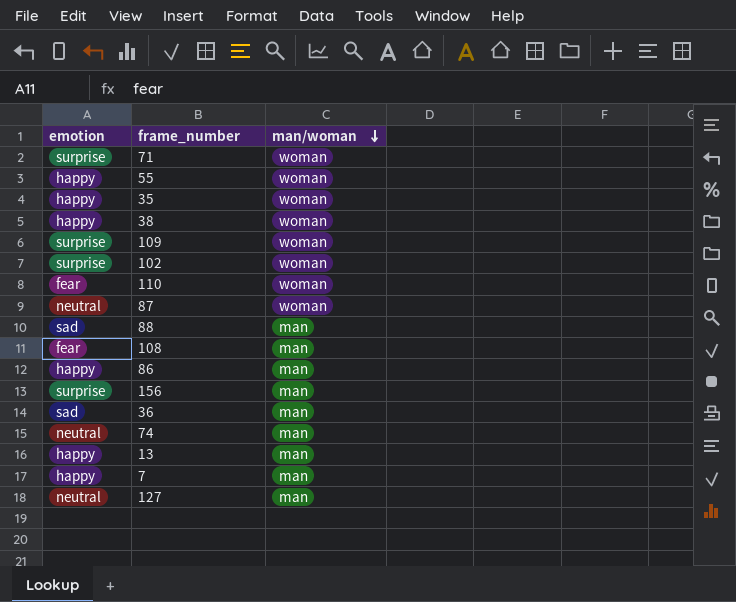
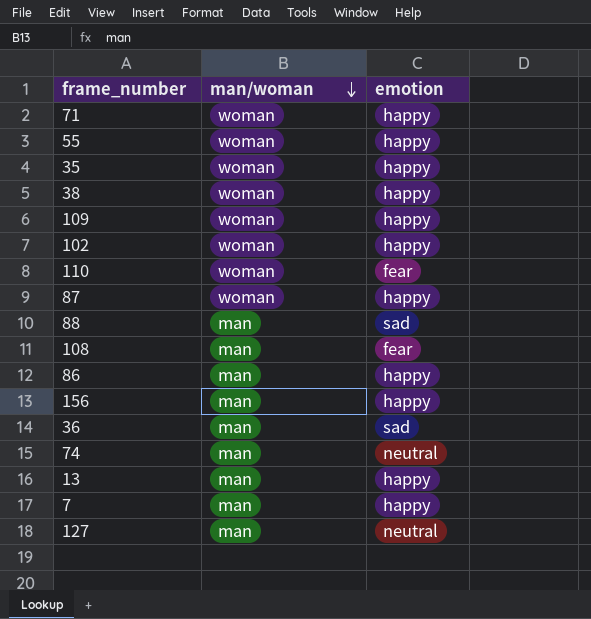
column emotion | position: 1 -> 3
71 | emotion: surprise -> happy
109 | emotion: surprise -> happy
102 | emotion: surprise -> happy
87 | emotion: neutral -> happy
156 | emotion: surprise -> happy

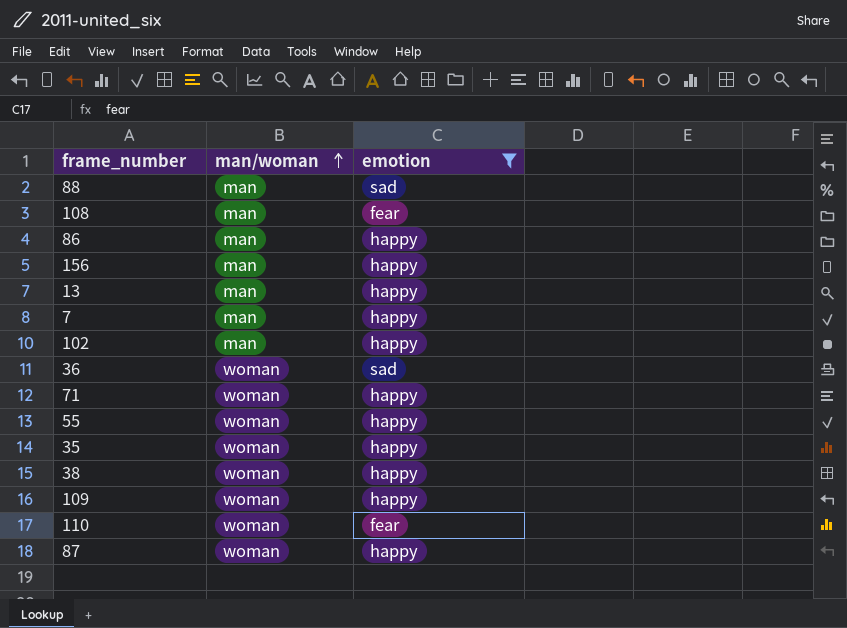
filter: none -> emotion != neutral
row order: man/woman descending -> man/woman ascending
102 | man/woman: woman -> man
36 | man/woman: man -> woman

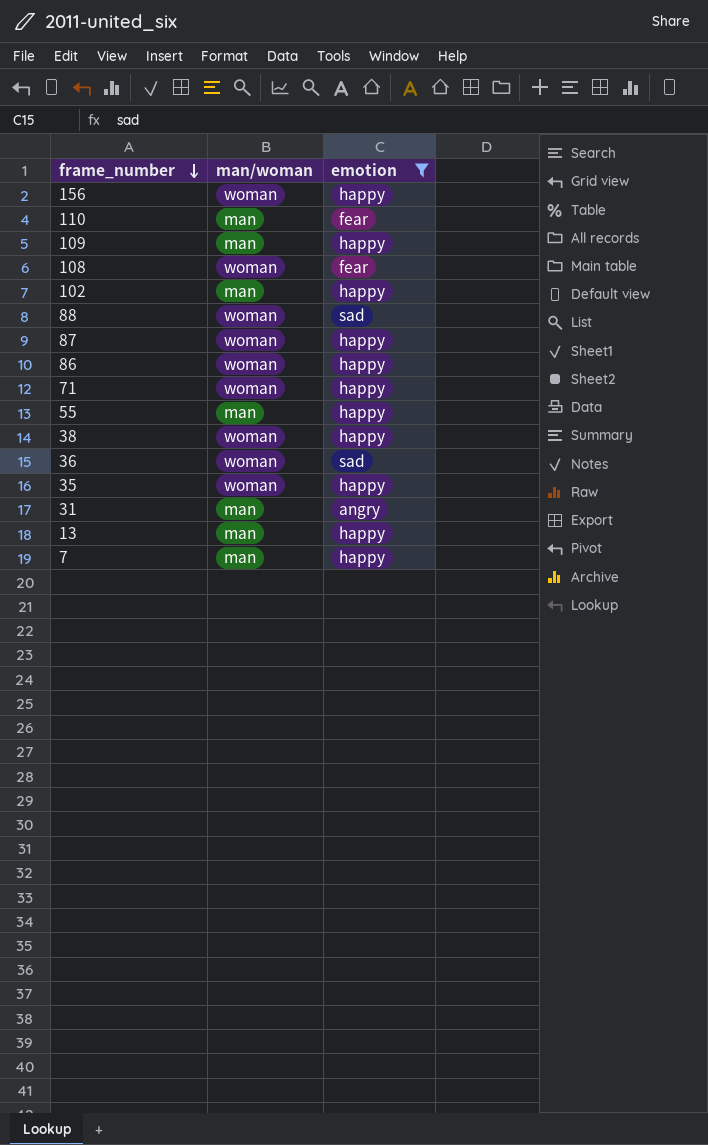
row order: man/woman ascending -> frame_number descending
156 | man/woman: man -> woman
110 | man/woman: woman -> man
109 | man/woman: woman -> man
108 | man/woman: man -> woman
88 | man/woman: man -> woman
86 | man/woman: man -> woman
55 | man/woman: woman -> man
row 31: none -> man | angry

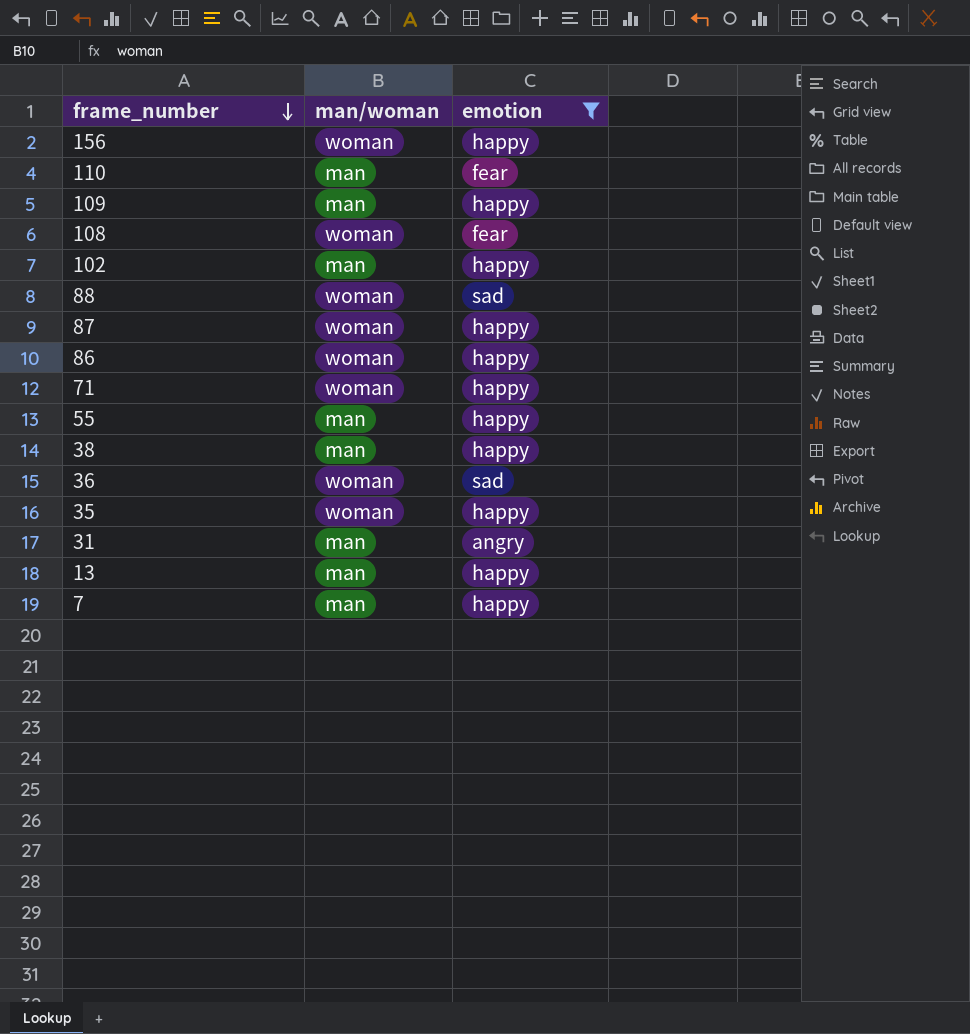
38 | man/woman: woman -> man

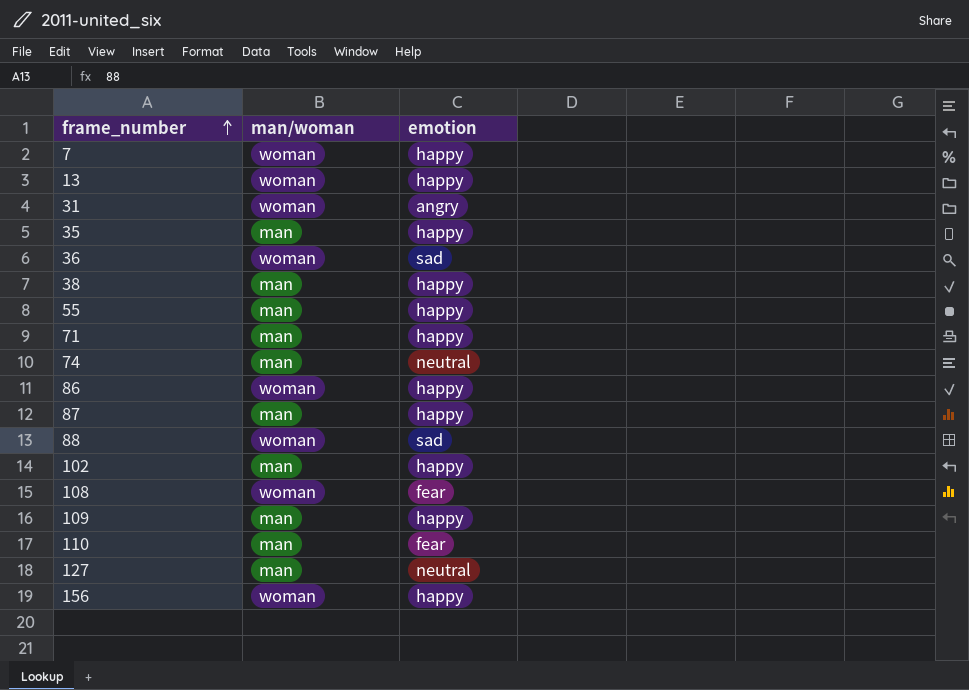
filter: emotion != neutral -> none
row order: frame_number descending -> frame_number ascending
7 | man/woman: man -> woman
13 | man/woman: man -> woman
31 | man/woman: man -> woman
35 | man/woman: woman -> man
71 | man/woman: woman -> man
87 | man/woman: woman -> man

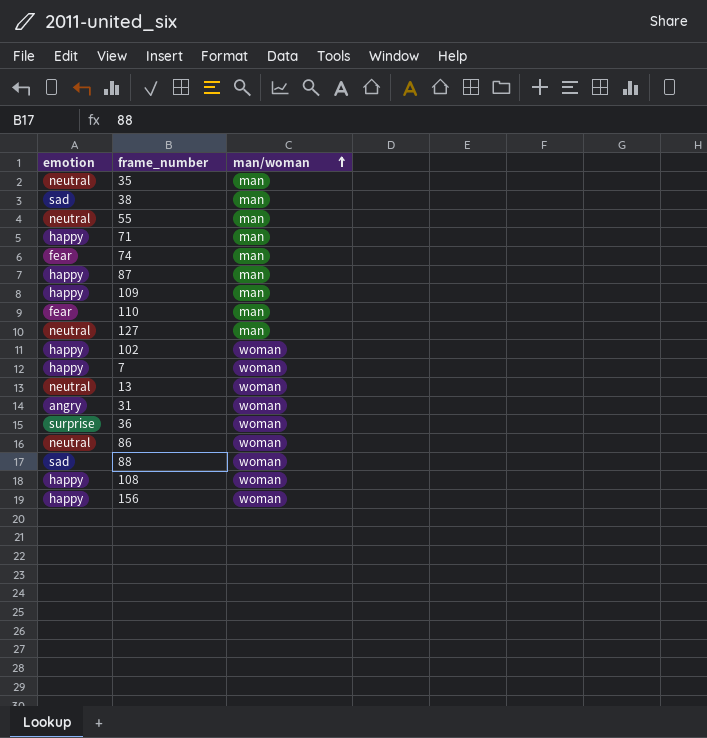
row order: frame_number ascending -> man/woman ascending
column emotion | position: 3 -> 1
35 | emotion: happy -> neutral
38 | emotion: happy -> sad
55 | emotion: happy -> neutral
74 | emotion: neutral -> fear
102 | man/woman: man -> woman
13 | emotion: happy -> neutral
36 | emotion: sad -> surprise
86 | emotion: happy -> neutral
108 | emotion: fear -> happy

